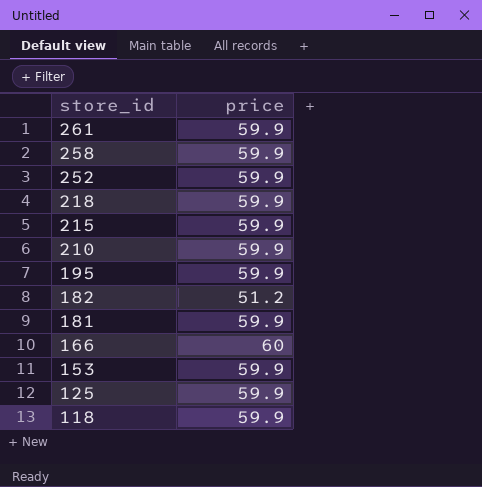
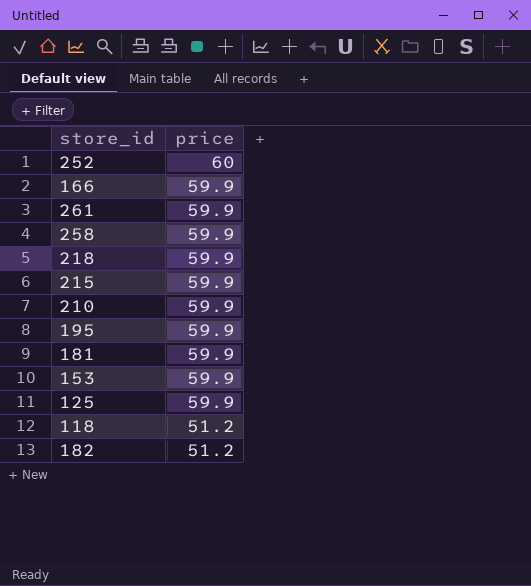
row order: store_id descending -> price descending
252 | price: 59.9 -> 60
166 | price: 60 -> 59.9
118 | price: 59.9 -> 51.2

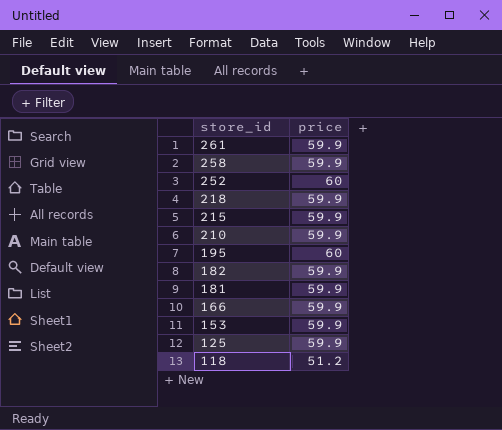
row order: price descending -> store_id descending
195 | price: 59.9 -> 60
182 | price: 51.2 -> 59.9

